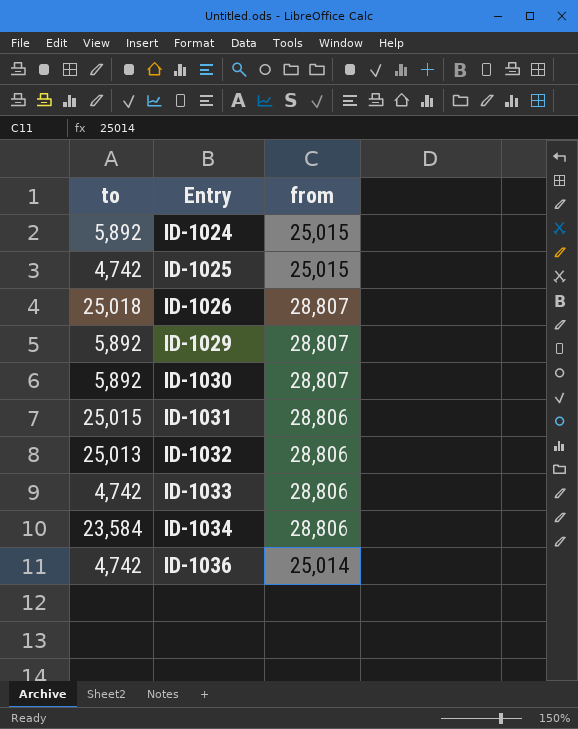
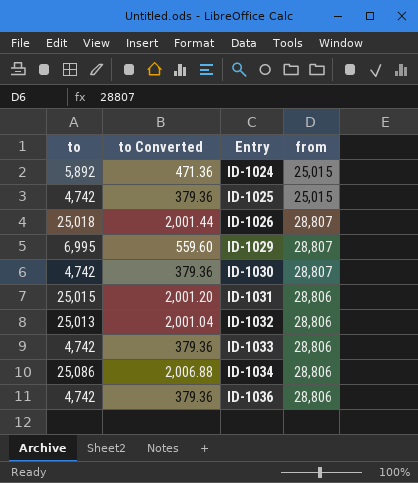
column to Converted | formula: none -> [to] * 0.08
ID-1029 | to: 5,892 -> 6,995
ID-1030 | to: 5,892 -> 4,742
ID-1034 | to: 23,584 -> 25,086
ID-1036 | from: 25,014 -> 28,806

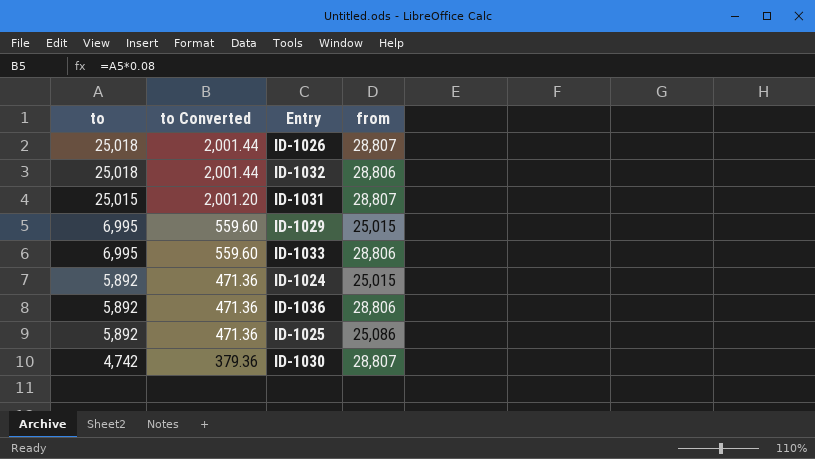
row order: Entry ascending -> to descending
row ID-1034: 25,086 | 2,006.88 | 28,806 -> none
ID-1032 | to: 25,013 -> 25,018
ID-1032 | to Converted: 2,001.04 -> 2,001.44
ID-1031 | from: 28,806 -> 28,807
ID-1029 | from: 28,807 -> 25,015
ID-1033 | to: 4,742 -> 6,995
ID-1033 | to Converted: 379.36 -> 559.60
ID-1036 | to: 4,742 -> 5,892
ID-1036 | to Converted: 379.36 -> 471.36
ID-1025 | to: 4,742 -> 5,892
ID-1025 | to Converted: 379.36 -> 471.36
ID-1025 | from: 25,015 -> 25,086

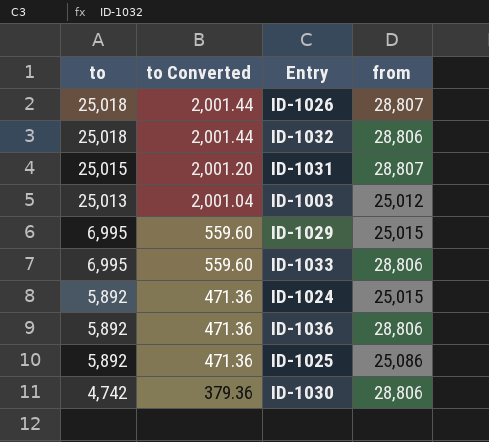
row ID-1003: none -> 25,013 | 2,001.04 | 25,012
ID-1030 | from: 28,807 -> 28,806

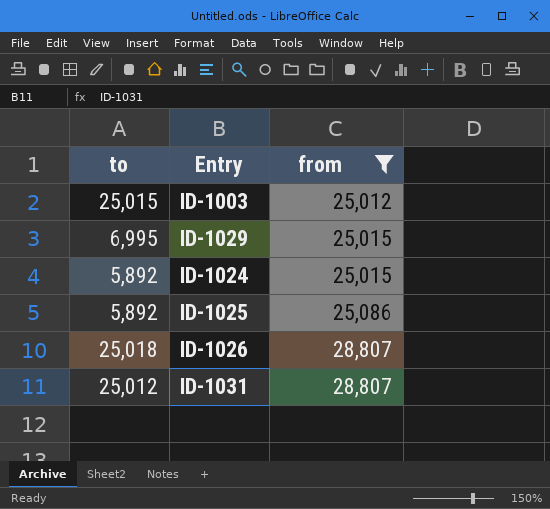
filter: none -> from != 28,806
row order: to descending -> from ascending
column to Converted | formula: [to] * 0.08 -> none
ID-1003 | to: 25,013 -> 25,015
ID-1031 | to: 25,015 -> 25,012

